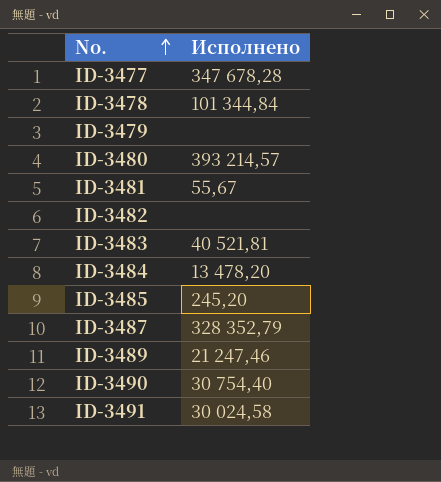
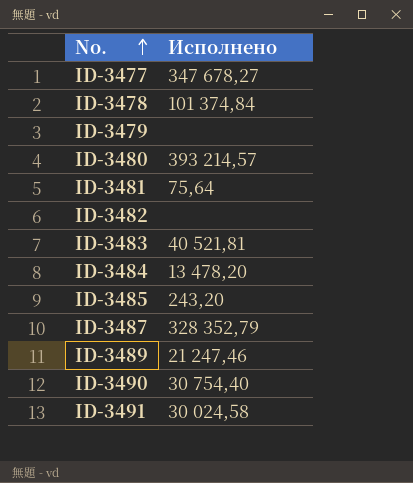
ID-3477 | Исполнено: 347 678,28 -> 347 678,27
ID-3478 | Исполнено: 101 344,84 -> 101 374,84
ID-3481 | Исполнено: 55,67 -> 75,64
ID-3485 | Исполнено: 245,20 -> 243,20

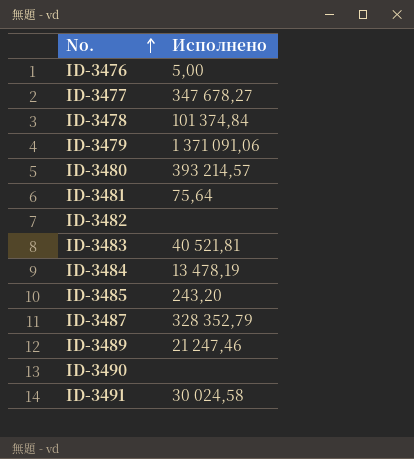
row ID-3476: none -> 5,00
ID-3479 | Исполнено: none -> 1 371 091,06
ID-3484 | Исполнено: 13 478,20 -> 13 478,19
ID-3490 | Исполнено: 30 754,40 -> none

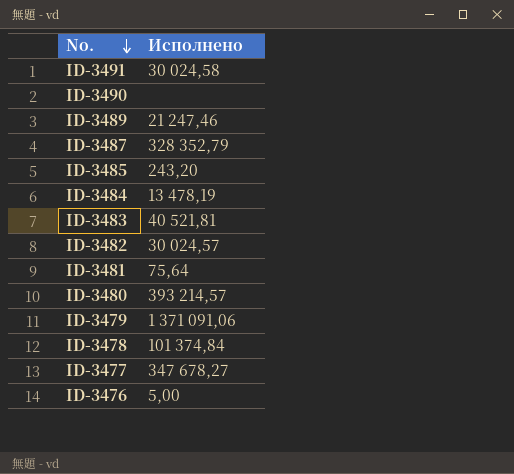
row order: No. ascending -> No. descending
ID-3482 | Исполнено: none -> 30 024,57

